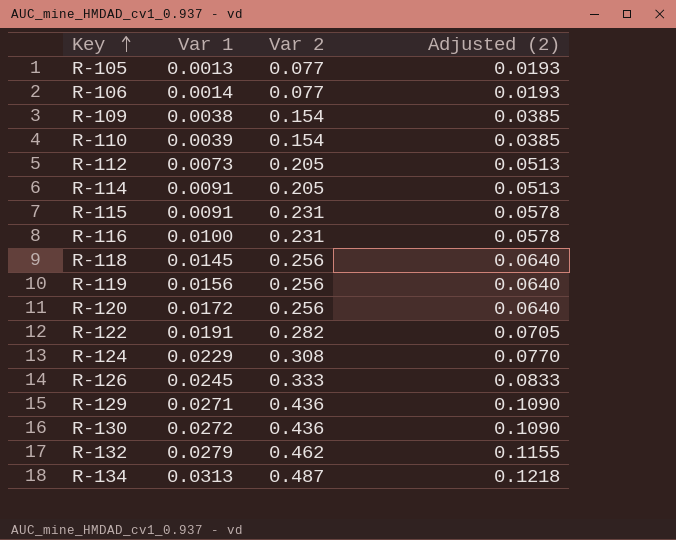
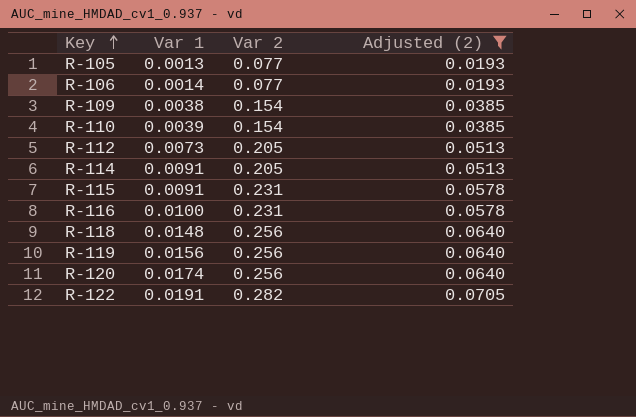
filter: none -> Adjusted (2) <= 0.0705
R-118 | Var 1: 0.0145 -> 0.0148
R-120 | Var 1: 0.0172 -> 0.0174

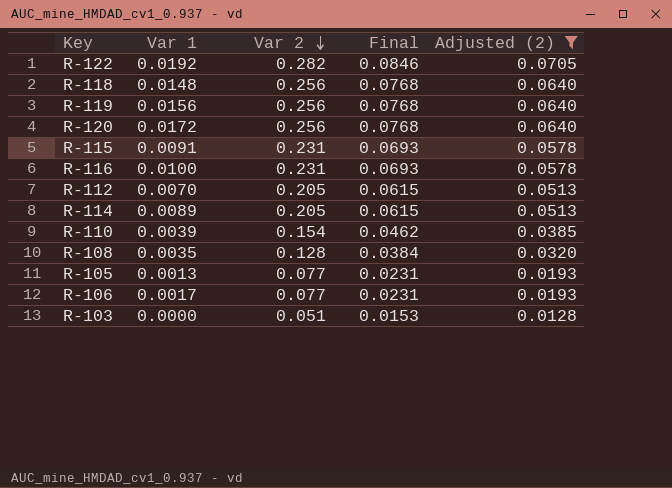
row order: Key ascending -> Var 2 descending
column Final | formula: none -> [Var 2] * 0.3
row R-109: 0.0038 | 0.154 | 0.0385 -> none
R-122 | Var 1: 0.0191 -> 0.0192
R-120 | Var 1: 0.0174 -> 0.0172
R-112 | Var 1: 0.0073 -> 0.0070
R-114 | Var 1: 0.0091 -> 0.0089
row R-108: none -> 0.0035 | 0.128 | 0.0384 | 0.0320
R-106 | Var 1: 0.0014 -> 0.0017
row R-103: none -> 0.0000 | 0.051 | 0.0153 | 0.0128

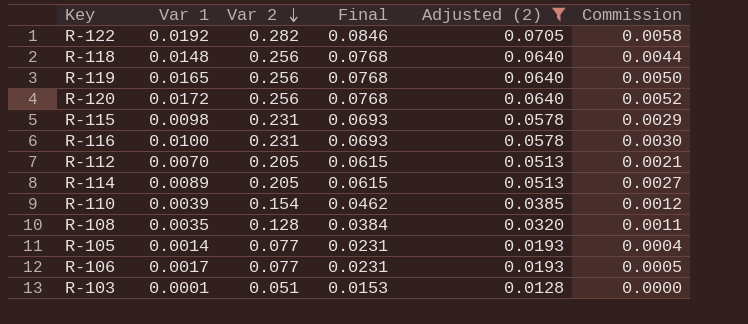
column Commission | formula: none -> [Var 1] * 0.3
R-119 | Var 1: 0.0156 -> 0.0165
R-115 | Var 1: 0.0091 -> 0.0098
R-105 | Var 1: 0.0013 -> 0.0014
R-103 | Var 1: 0.0000 -> 0.0001

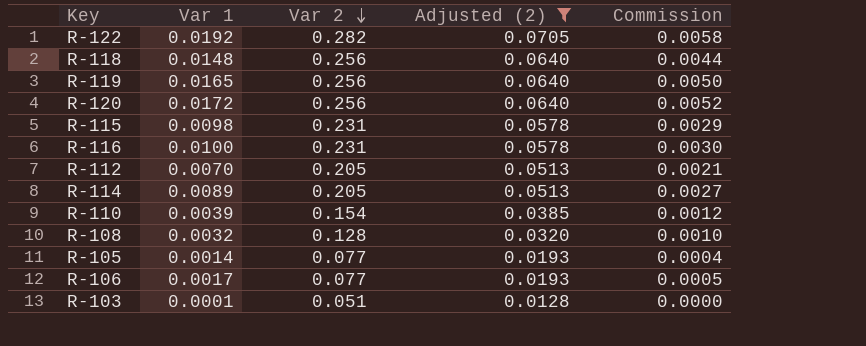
column Final | formula: [Var 2] * 0.3 -> none
R-108 | Var 1: 0.0035 -> 0.0032
R-108 | Commission: 0.0011 -> 0.0010

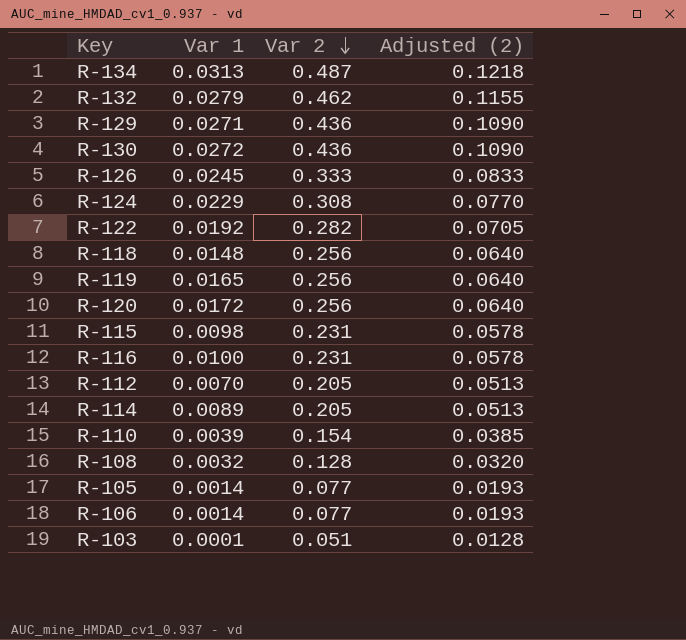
filter: Adjusted (2) <= 0.0705 -> none
column Commission | formula: [Var 1] * 0.3 -> none
R-106 | Var 1: 0.0017 -> 0.0014

